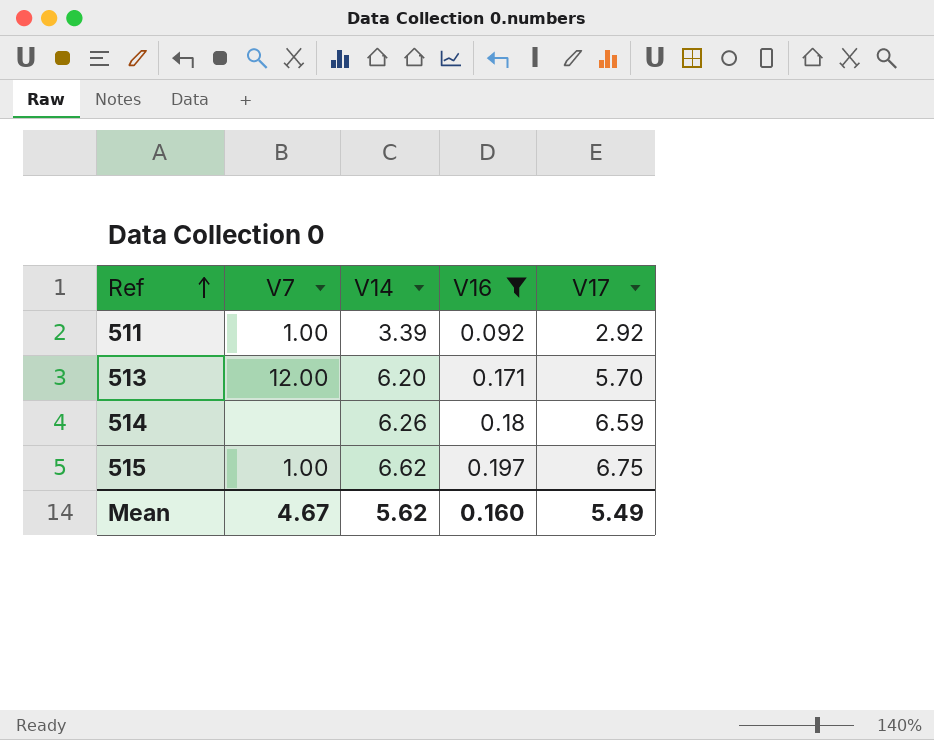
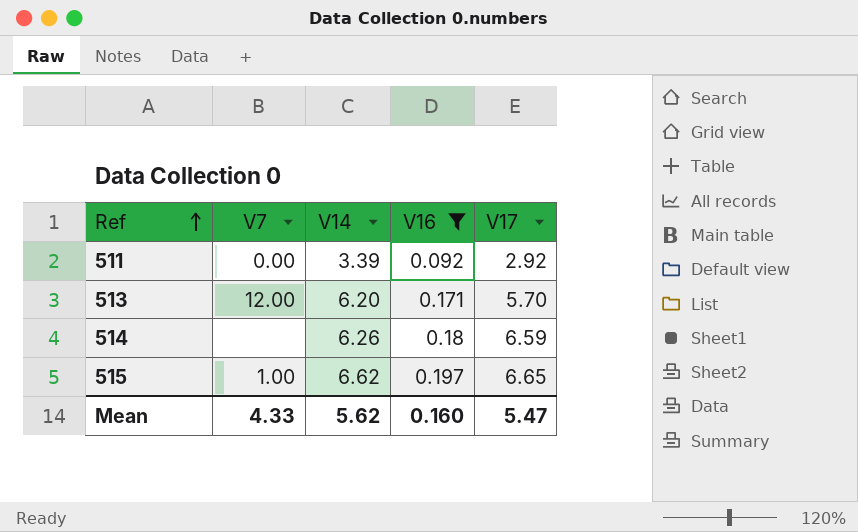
511 | V7: 1.00 -> 0.00
515 | V17: 6.75 -> 6.65
Mean | V7: 4.67 -> 4.33
Mean | V17: 5.49 -> 5.47

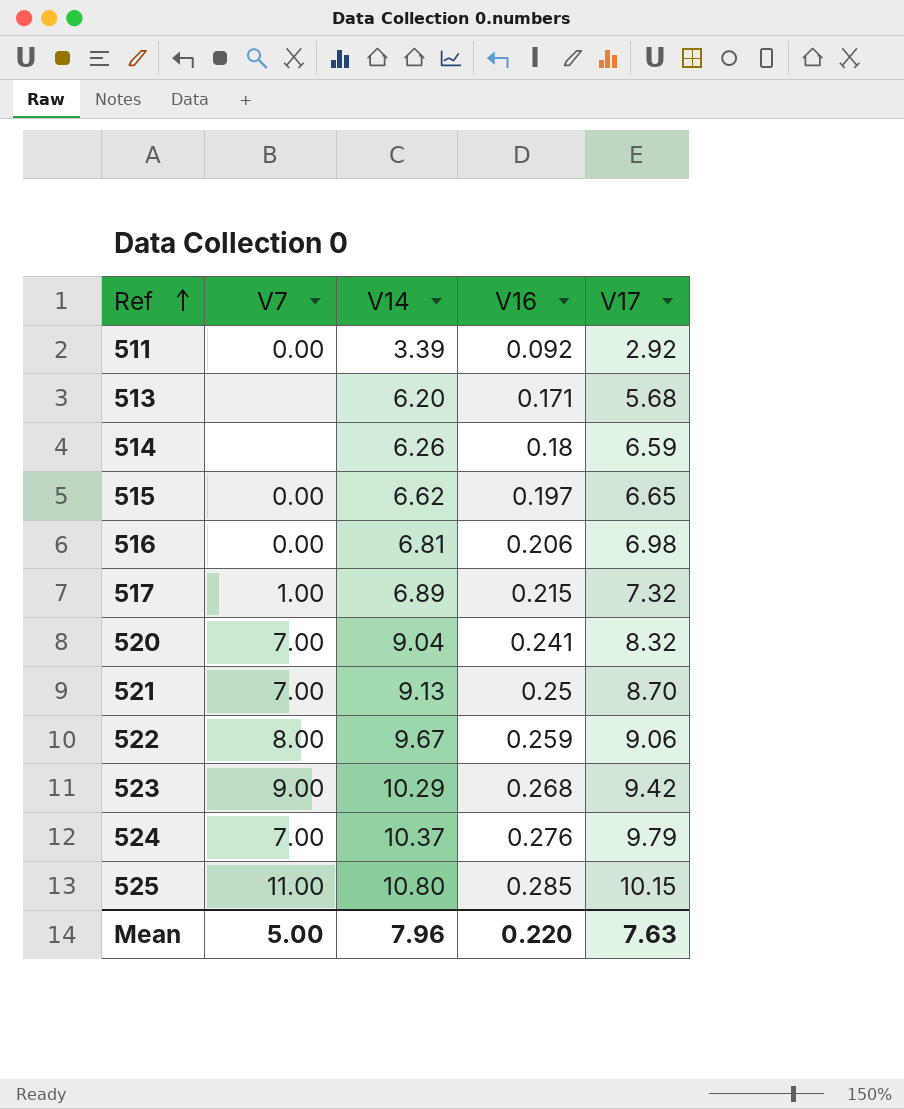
filter: V16 <= 0.197 -> none
513 | V7: 12.00 -> none
513 | V17: 5.70 -> 5.68
515 | V7: 1.00 -> 0.00
Mean | V7: 4.33 -> 5.00
Mean | V14: 5.62 -> 7.96
Mean | V16: 0.160 -> 0.220
Mean | V17: 5.47 -> 7.63

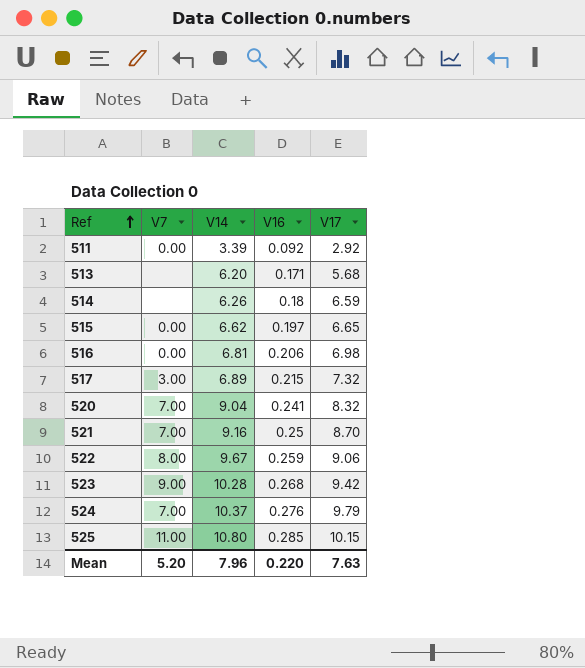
517 | V7: 1.00 -> 3.00
521 | V14: 9.13 -> 9.16
523 | V14: 10.29 -> 10.28
Mean | V7: 5.00 -> 5.20

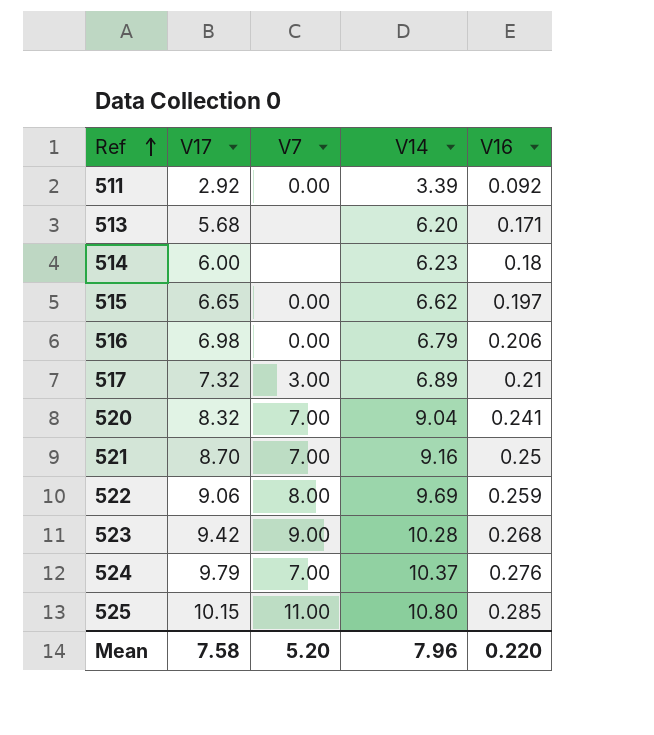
column V17 | position: 5 -> 2
514 | V17: 6.59 -> 6.00
514 | V14: 6.26 -> 6.23
516 | V14: 6.81 -> 6.79
517 | V16: 0.215 -> 0.21
522 | V14: 9.67 -> 9.69
Mean | V17: 7.63 -> 7.58

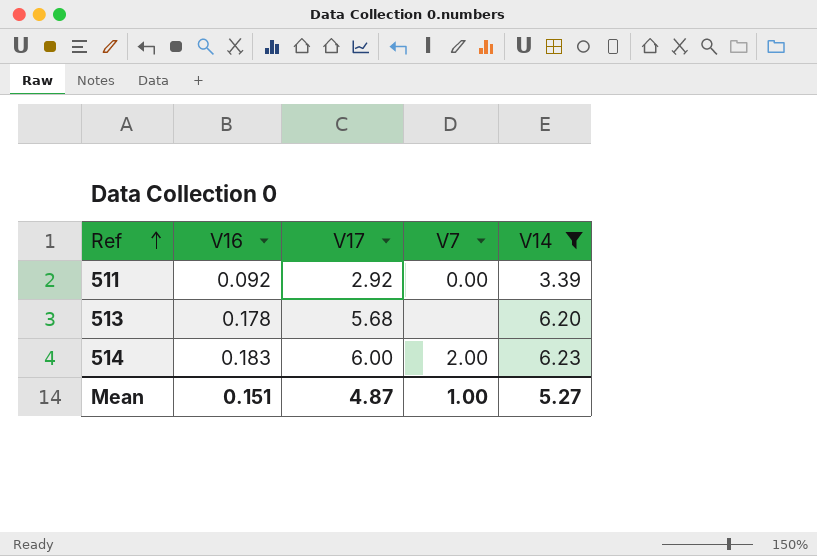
filter: none -> V14 <= 6.23
column V16 | position: 5 -> 2
513 | V16: 0.171 -> 0.178
514 | V16: 0.18 -> 0.183
514 | V7: none -> 2.00
Mean | V16: 0.220 -> 0.151
Mean | V17: 7.58 -> 4.87
Mean | V7: 5.20 -> 1.00
Mean | V14: 7.96 -> 5.27

